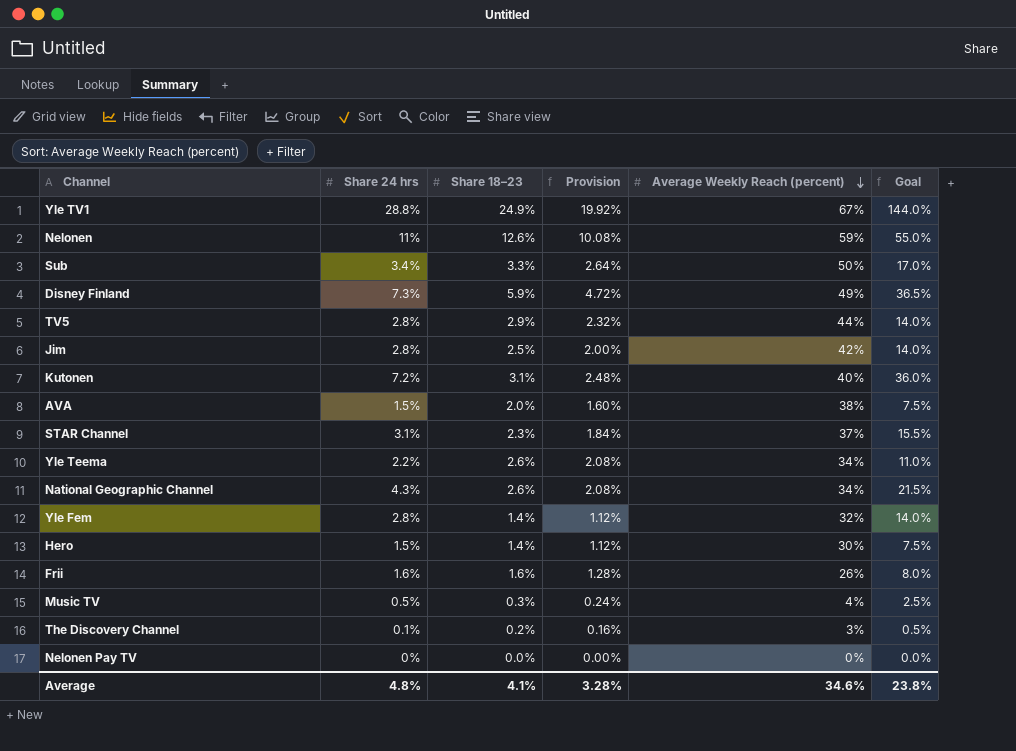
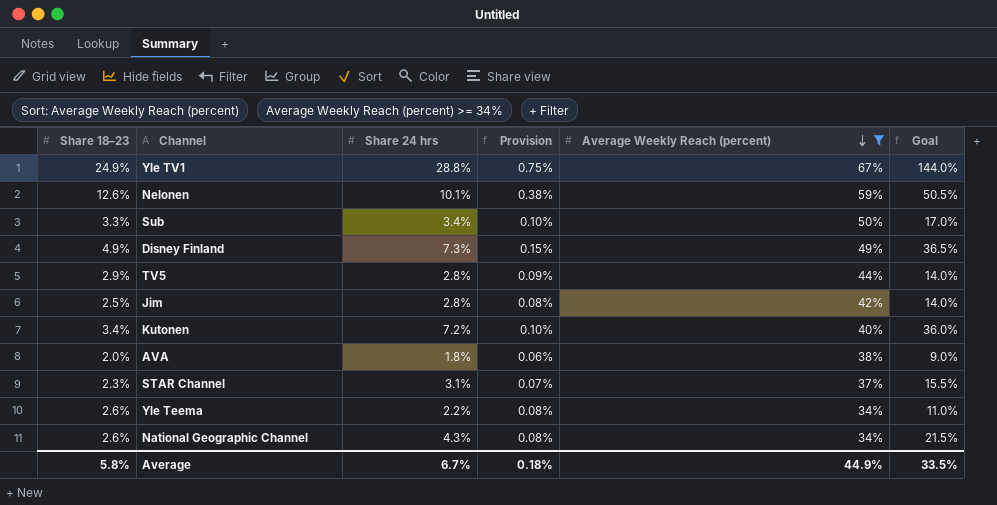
filter: none -> Average Weekly Reach (percent) >= 34%
column Share 18–23 | position: 3 -> 1
column Provision | formula: [Share 18–23] * 0.8 -> [Share 18–23] * 0.03
Nelonen | Share 24 hrs: 11% -> 10.1%
Nelonen | Goal: 55.0% -> 50.5%
Disney Finland | Share 18–23: 5.9% -> 4.9%
Kutonen | Share 18–23: 3.1% -> 3.4%
AVA | Share 24 hrs: 1.5% -> 1.8%
AVA | Goal: 7.5% -> 9.0%
Average | Share 18–23: 4.1% -> 5.8%
Average | Share 24 hrs: 4.8% -> 6.7%
Average | Provision: 3.28% -> 0.18%
Average | Average Weekly Reach (percent): 34.6% -> 44.9%
Average | Goal: 23.8% -> 33.5%

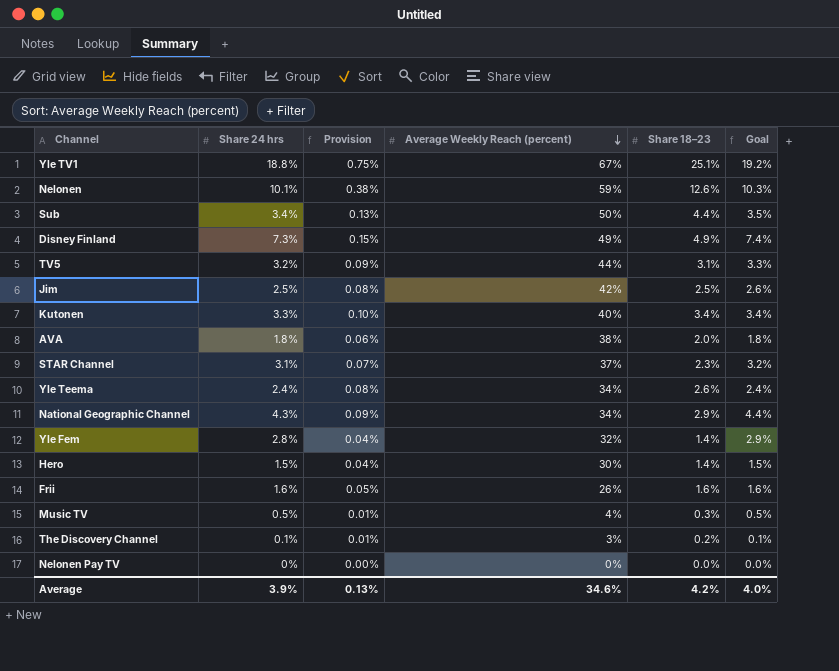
filter: Average Weekly Reach (percent) >= 34% -> none
column Share 18–23 | position: 1 -> 5
column Goal | formula: [Share 24 hrs] * 5 -> [Share 24 hrs] * 1.02
Yle TV1 | Share 24 hrs: 28.8% -> 18.8%
Yle TV1 | Share 18–23: 24.9% -> 25.1%
Sub | Provision: 0.10% -> 0.13%
Sub | Share 18–23: 3.3% -> 4.4%
TV5 | Share 24 hrs: 2.8% -> 3.2%
TV5 | Share 18–23: 2.9% -> 3.1%
Jim | Share 24 hrs: 2.8% -> 2.5%
Kutonen | Share 24 hrs: 7.2% -> 3.3%
Yle Teema | Share 24 hrs: 2.2% -> 2.4%
National Geographic Channel | Provision: 0.08% -> 0.09%
National Geographic Channel | Share 18–23: 2.6% -> 2.9%
Average | Share 24 hrs: 6.7% -> 3.9%
Average | Provision: 0.18% -> 0.13%
Average | Average Weekly Reach (percent): 44.9% -> 34.6%
Average | Share 18–23: 5.8% -> 4.2%
Average | Goal: 33.5% -> 4.0%

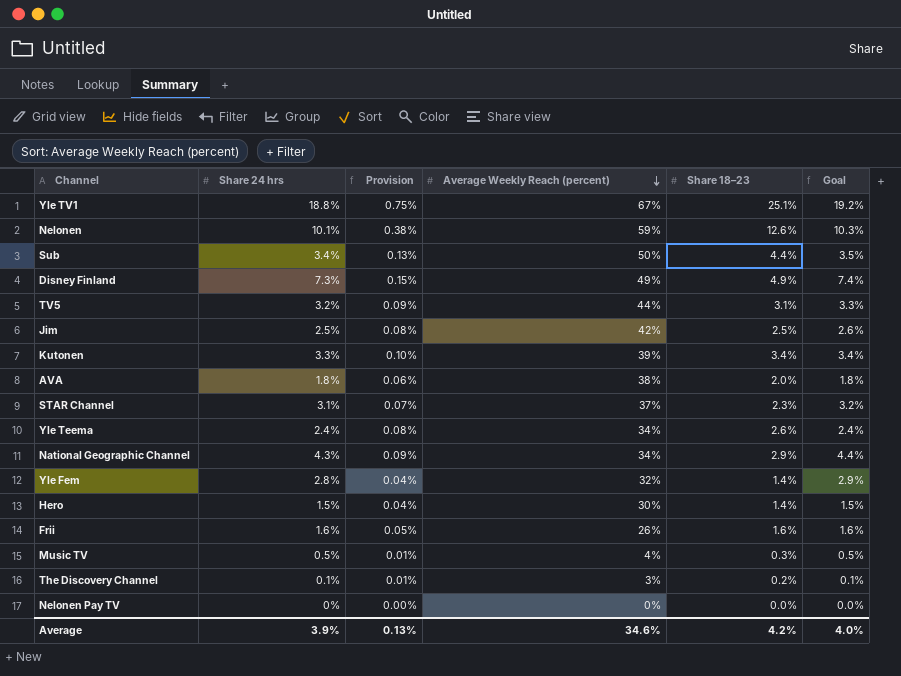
Kutonen | Average Weekly Reach (percent): 40% -> 39%

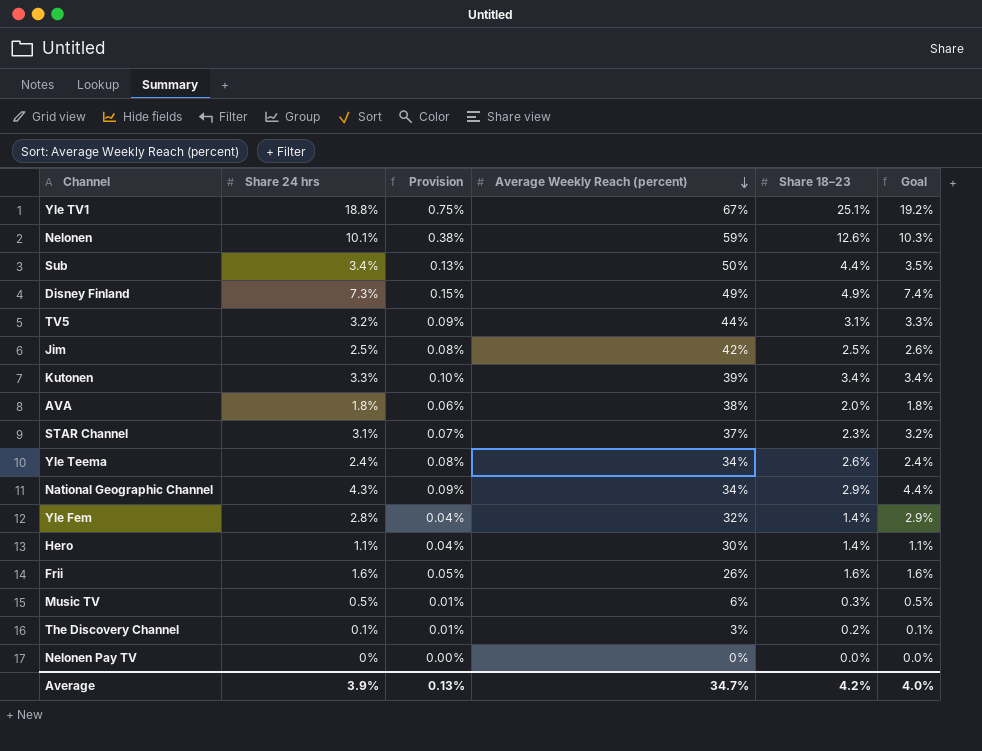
Hero | Share 24 hrs: 1.5% -> 1.1%
Hero | Goal: 1.5% -> 1.1%
Music TV | Average Weekly Reach (percent): 4% -> 6%
Average | Average Weekly Reach (percent): 34.6% -> 34.7%

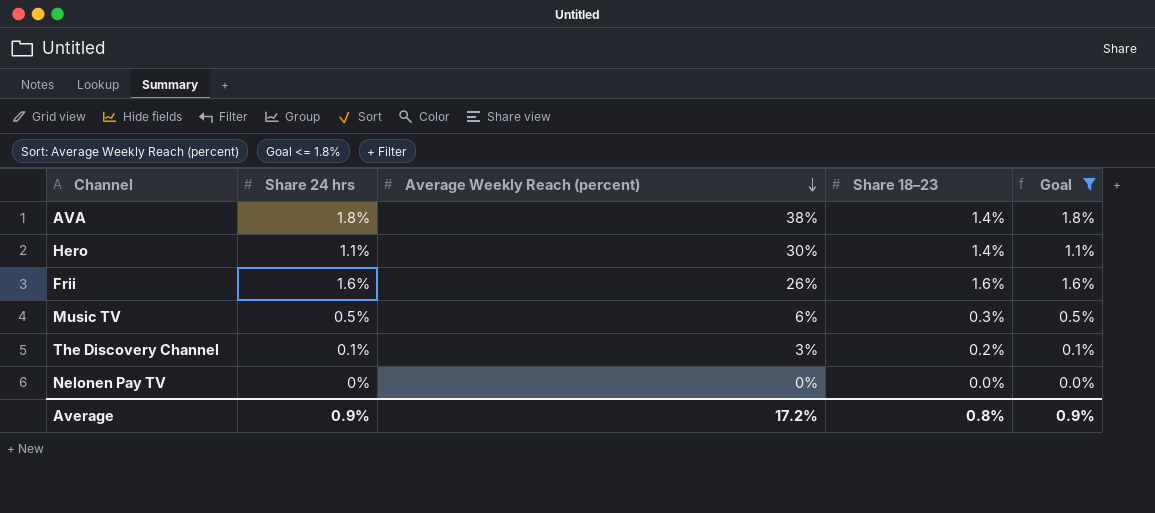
filter: none -> Goal <= 1.8%
column Provision | formula: [Share 18–23] * 0.03 -> none
AVA | Share 18–23: 2.0% -> 1.4%
Average | Share 24 hrs: 3.9% -> 0.9%
Average | Average Weekly Reach (percent): 34.7% -> 17.2%
Average | Share 18–23: 4.2% -> 0.8%
Average | Goal: 4.0% -> 0.9%

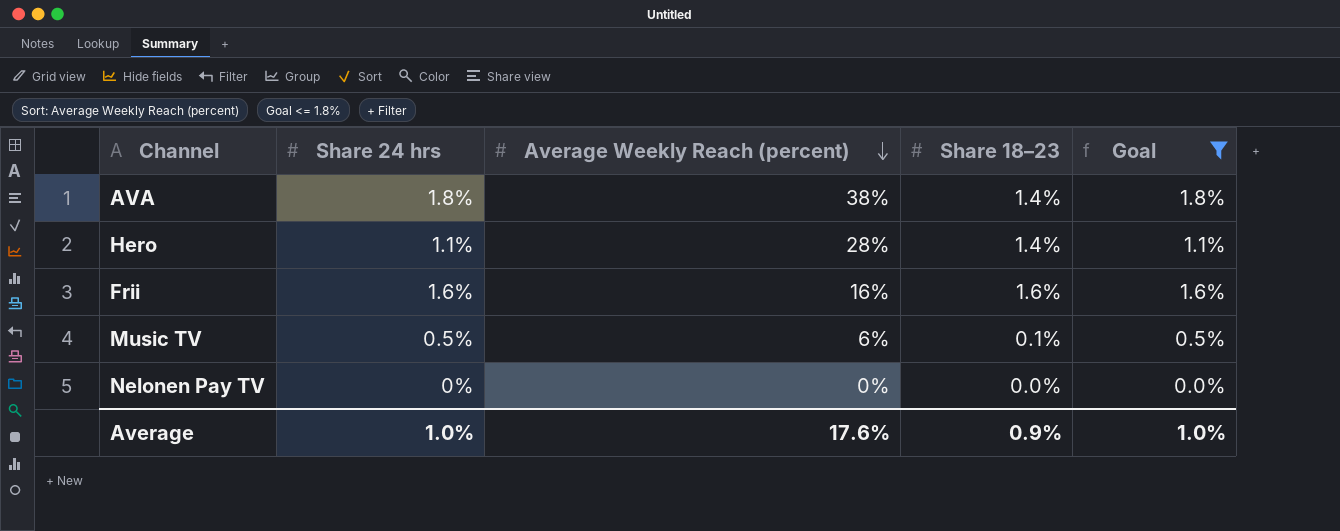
row The Discovery Channel: 0.1% | 3% | 0.2% | 0.1% -> none
Hero | Average Weekly Reach (percent): 30% -> 28%
Frii | Average Weekly Reach (percent): 26% -> 16%
Music TV | Share 18–23: 0.3% -> 0.1%
Average | Share 24 hrs: 0.9% -> 1.0%
Average | Average Weekly Reach (percent): 17.2% -> 17.6%
Average | Share 18–23: 0.8% -> 0.9%
Average | Goal: 0.9% -> 1.0%

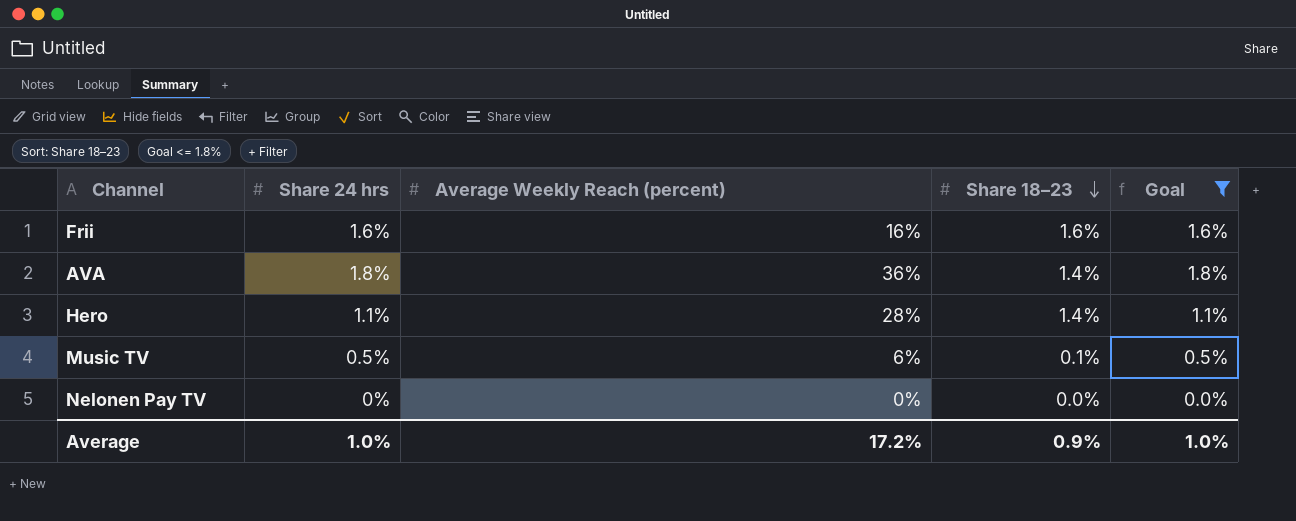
row order: Average Weekly Reach (percent) descending -> Share 18–23 descending
AVA | Average Weekly Reach (percent): 38% -> 36%
Average | Average Weekly Reach (percent): 17.6% -> 17.2%

